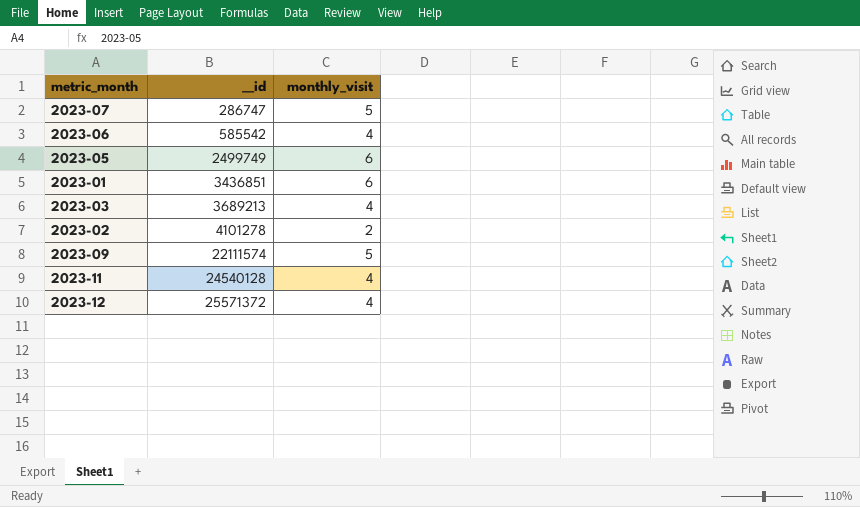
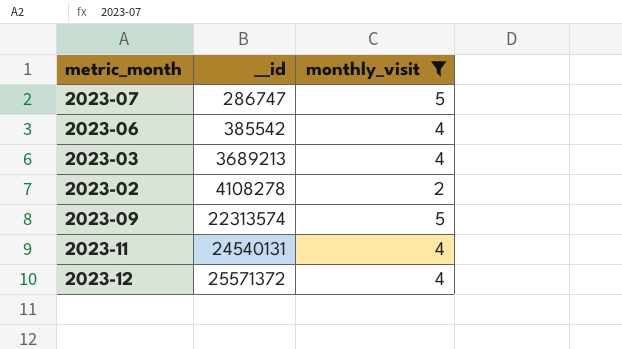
filter: none -> monthly_visit != 6
2023-06 | __id: 585542 -> 385542
2023-02 | __id: 4101278 -> 4108278
2023-09 | __id: 22111574 -> 22313574
2023-11 | __id: 24540128 -> 24540131

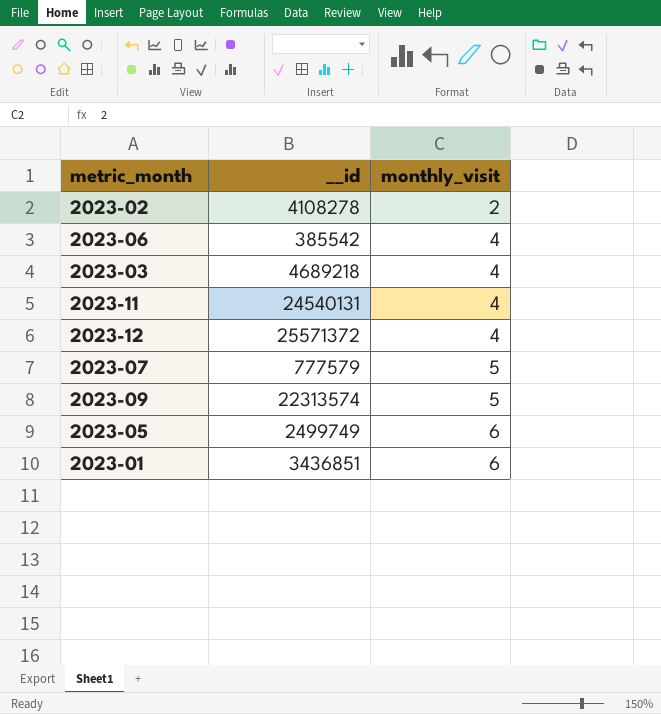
filter: monthly_visit != 6 -> none
row order: __id ascending -> monthly_visit ascending
2023-03 | __id: 3689213 -> 4689218
2023-07 | __id: 286747 -> 777579

